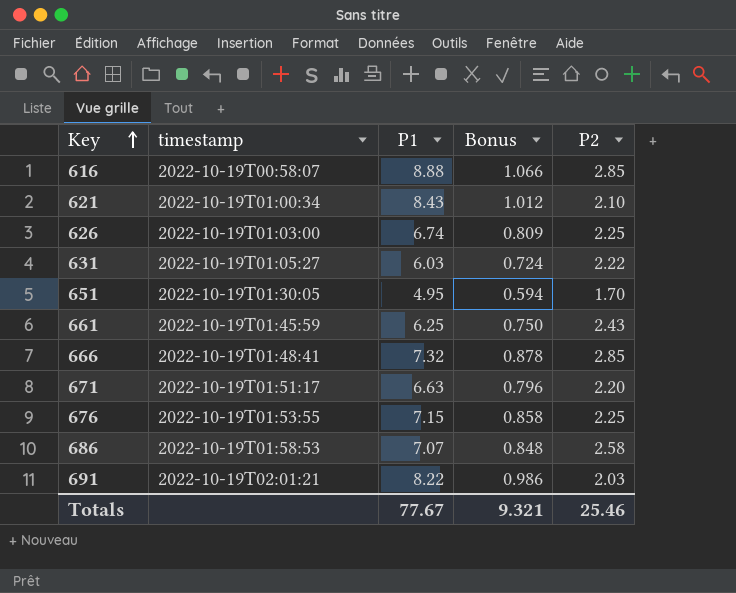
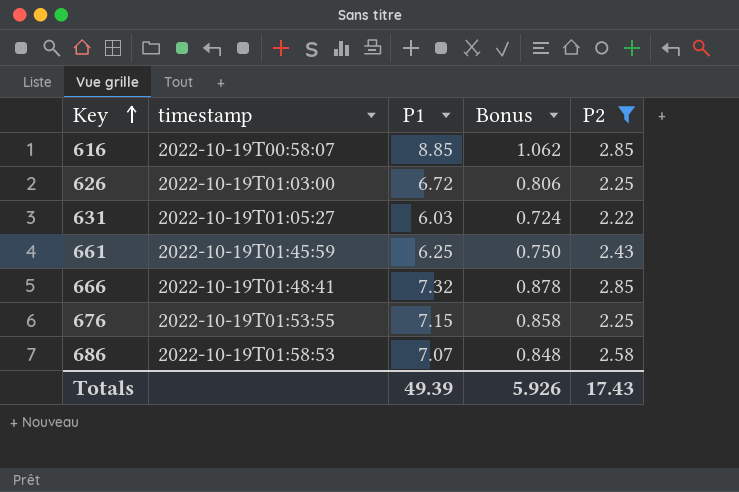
filter: none -> P2 >= 2.22
616 | P1: 8.88 -> 8.85
616 | Bonus: 1.066 -> 1.062
626 | P1: 6.74 -> 6.72
626 | Bonus: 0.809 -> 0.806
Totals | P1: 77.67 -> 49.39
Totals | Bonus: 9.321 -> 5.926
Totals | P2: 25.46 -> 17.43

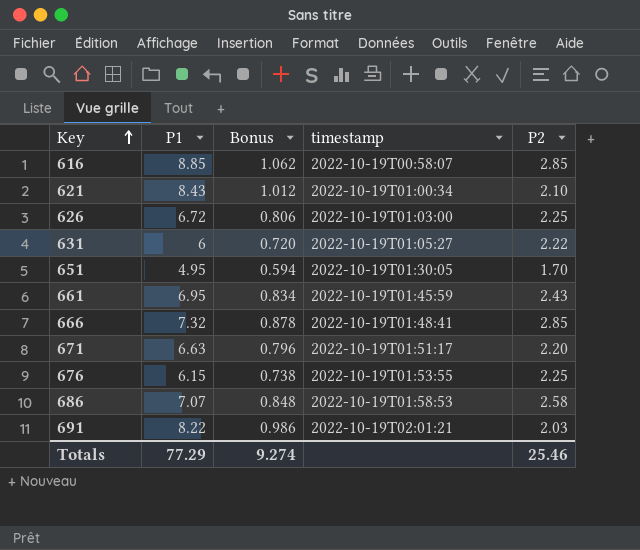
filter: P2 >= 2.22 -> none
column timestamp | position: 2 -> 4
631 | P1: 6.03 -> 6
631 | Bonus: 0.724 -> 0.720
661 | P1: 6.25 -> 6.95
661 | Bonus: 0.750 -> 0.834
676 | P1: 7.15 -> 6.15
676 | Bonus: 0.858 -> 0.738
Totals | P1: 49.39 -> 77.29
Totals | Bonus: 5.926 -> 9.274
Totals | P2: 17.43 -> 25.46

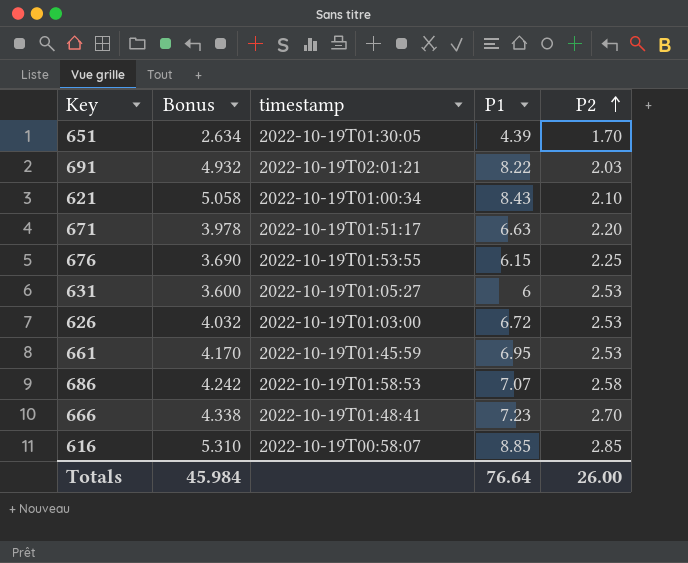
row order: Key ascending -> P2 ascending
column Bonus | formula: [P1] * 0.12 -> [P1] * 0.6
column P1 | position: 2 -> 4
651 | P1: 4.95 -> 4.39
631 | P2: 2.22 -> 2.53
626 | P2: 2.25 -> 2.53
661 | P2: 2.43 -> 2.53
666 | P1: 7.32 -> 7.23
666 | P2: 2.85 -> 2.70
Totals | Bonus: 9.274 -> 45.984
Totals | P1: 77.29 -> 76.64
Totals | P2: 25.46 -> 26.00

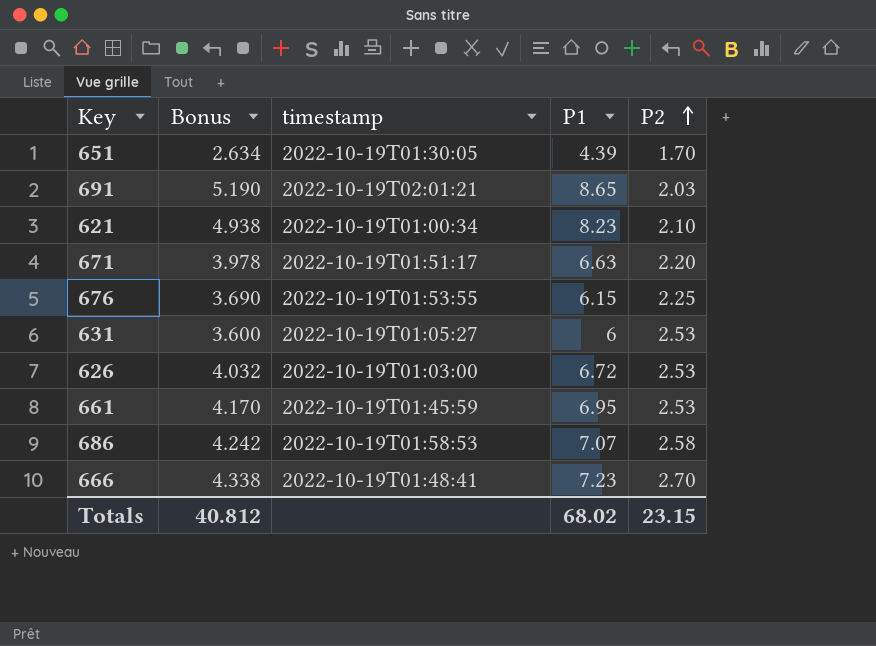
row 616: 5.310 | 2022-10-19T00:58:07 | 8.85 | 2.85 -> none
691 | Bonus: 4.932 -> 5.190
691 | P1: 8.22 -> 8.65
621 | Bonus: 5.058 -> 4.938
621 | P1: 8.43 -> 8.23
Totals | Bonus: 45.984 -> 40.812
Totals | P1: 76.64 -> 68.02
Totals | P2: 26.00 -> 23.15

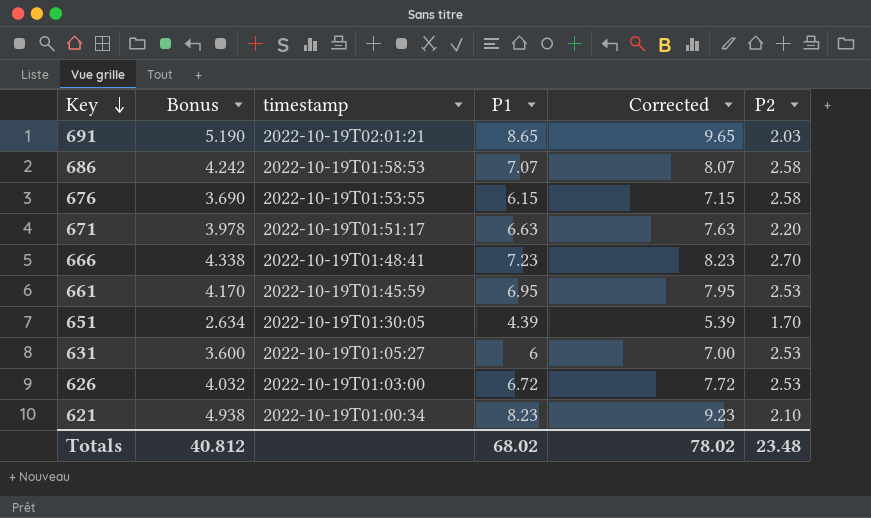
row order: P2 ascending -> Key descending
column Corrected | formula: none -> [P1] + 1
676 | P2: 2.25 -> 2.58
Totals | P2: 23.15 -> 23.48

